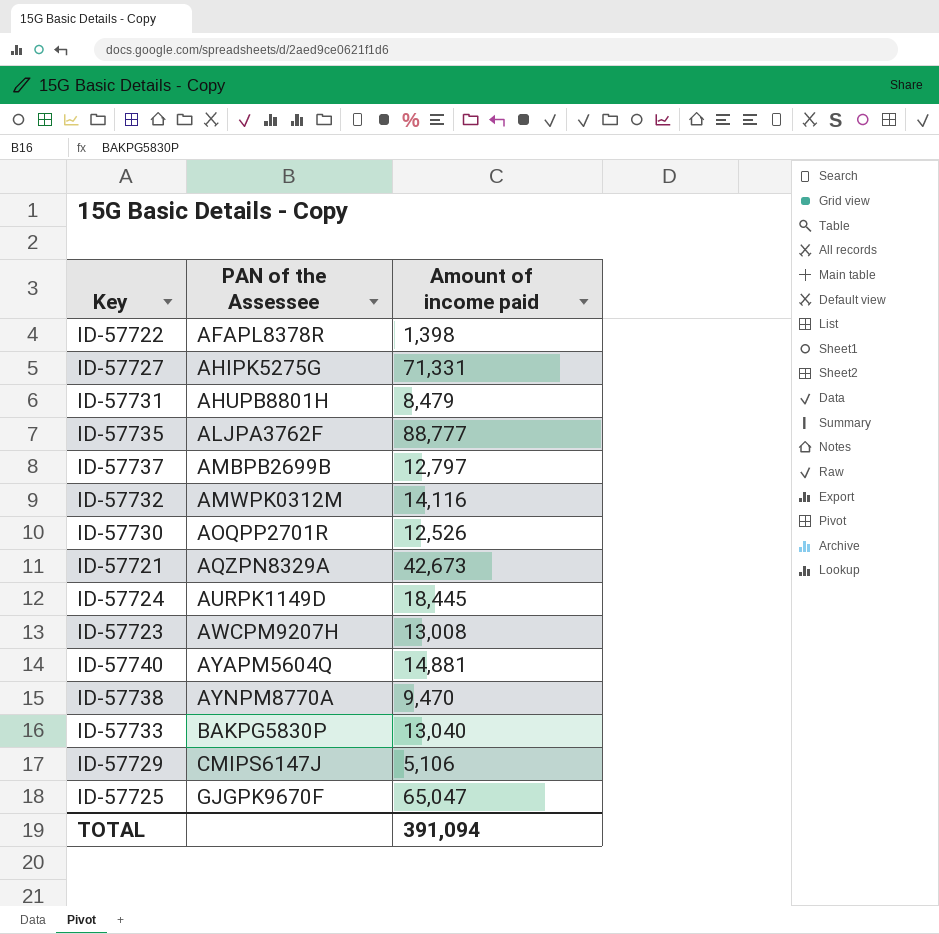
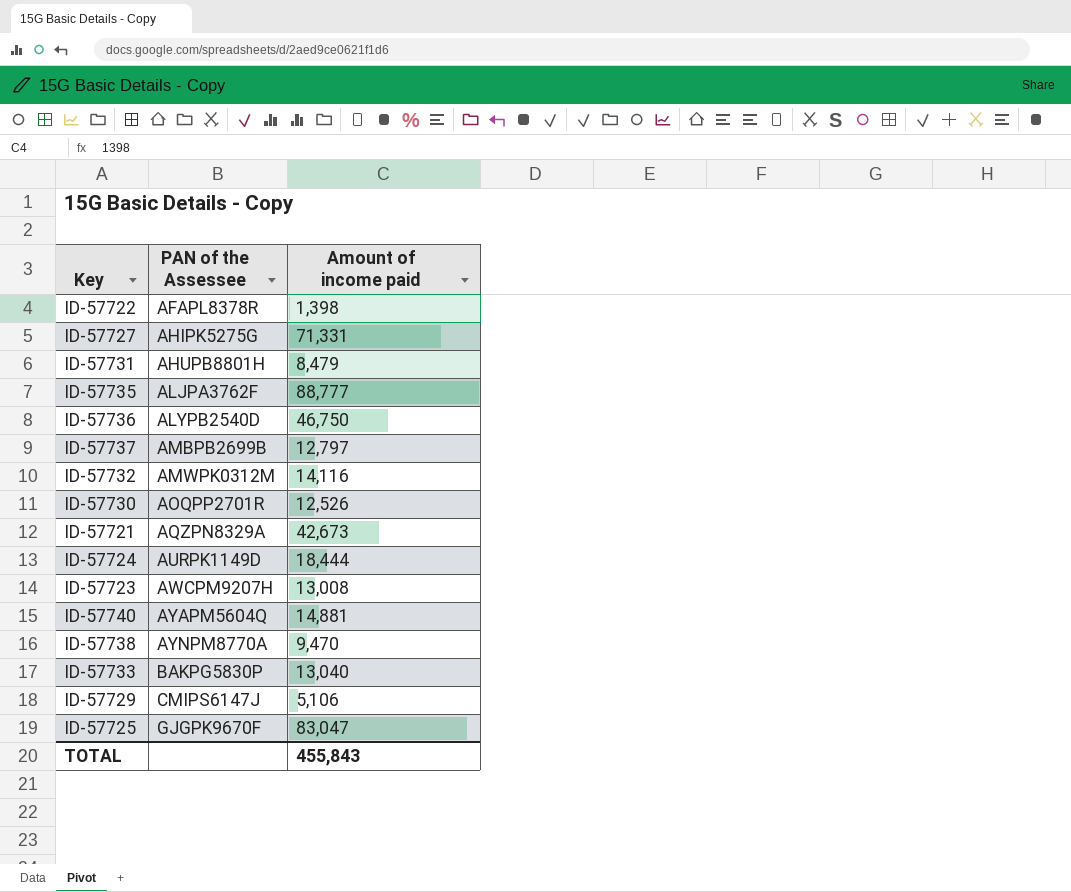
row ID-57736: none -> ALYPB2540D | 46,750
ID-57724 | Amount of income paid: 18,445 -> 18,444
ID-57725 | Amount of income paid: 65,047 -> 83,047
TOTAL | Amount of income paid: 391,094 -> 455,843

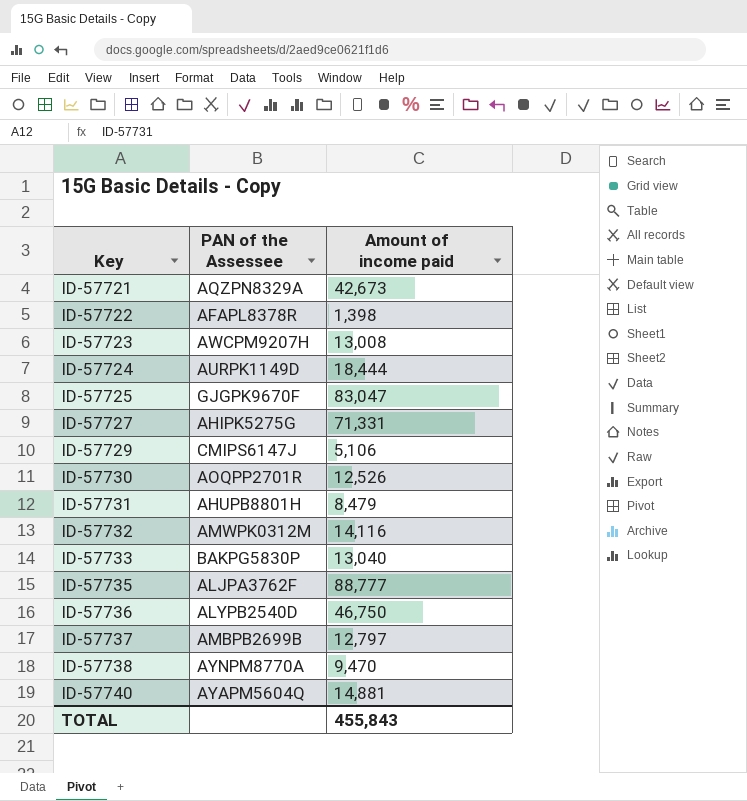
row order: PAN of the Assessee ascending -> Key ascending

